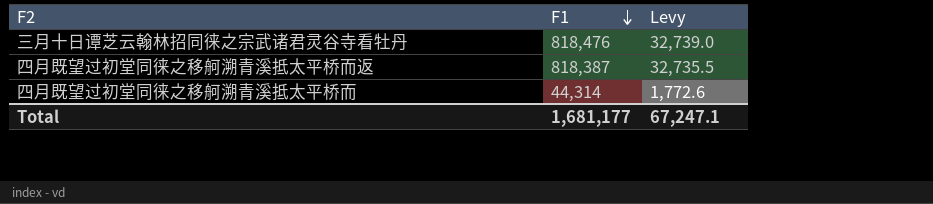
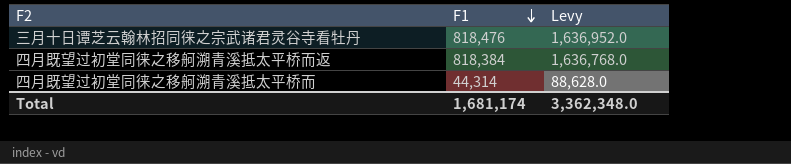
column Levy | formula: [F1] * 0.04 -> [F1] * 2
四月既望过初堂同徕之移舸溯青溪抵太平桥而返 | F1: 818,387 -> 818,384
Total | F1: 1,681,177 -> 1,681,174
Total | Levy: 67,247.1 -> 3,362,348.0

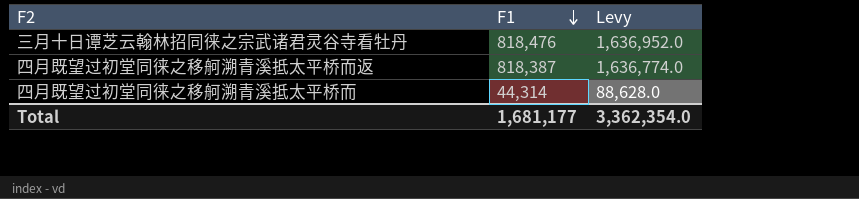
四月既望过初堂同徕之移舸溯青溪抵太平桥而返 | F1: 818,384 -> 818,387
四月既望过初堂同徕之移舸溯青溪抵太平桥而返 | Levy: 1,636,768.0 -> 1,636,774.0
Total | F1: 1,681,174 -> 1,681,177
Total | Levy: 3,362,348.0 -> 3,362,354.0

